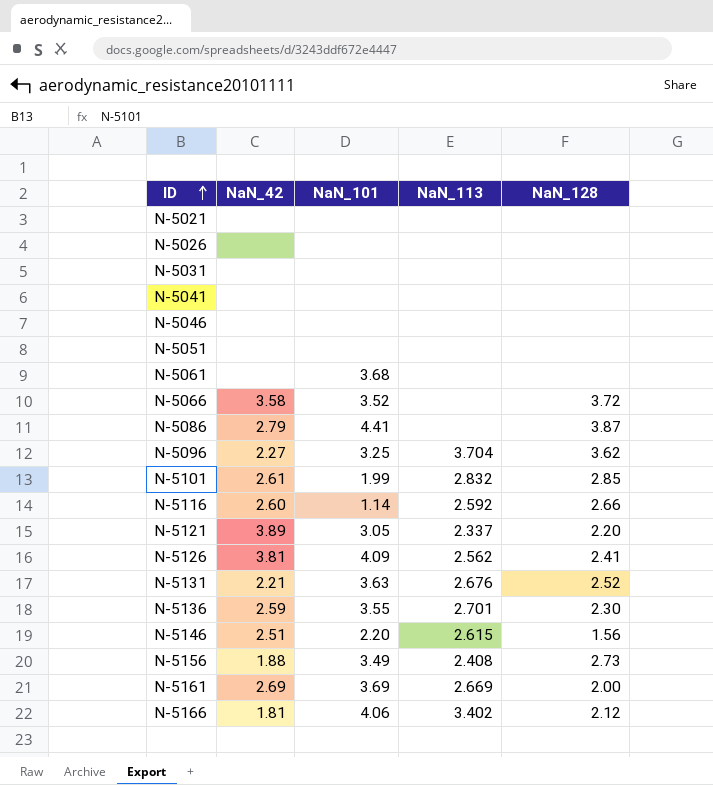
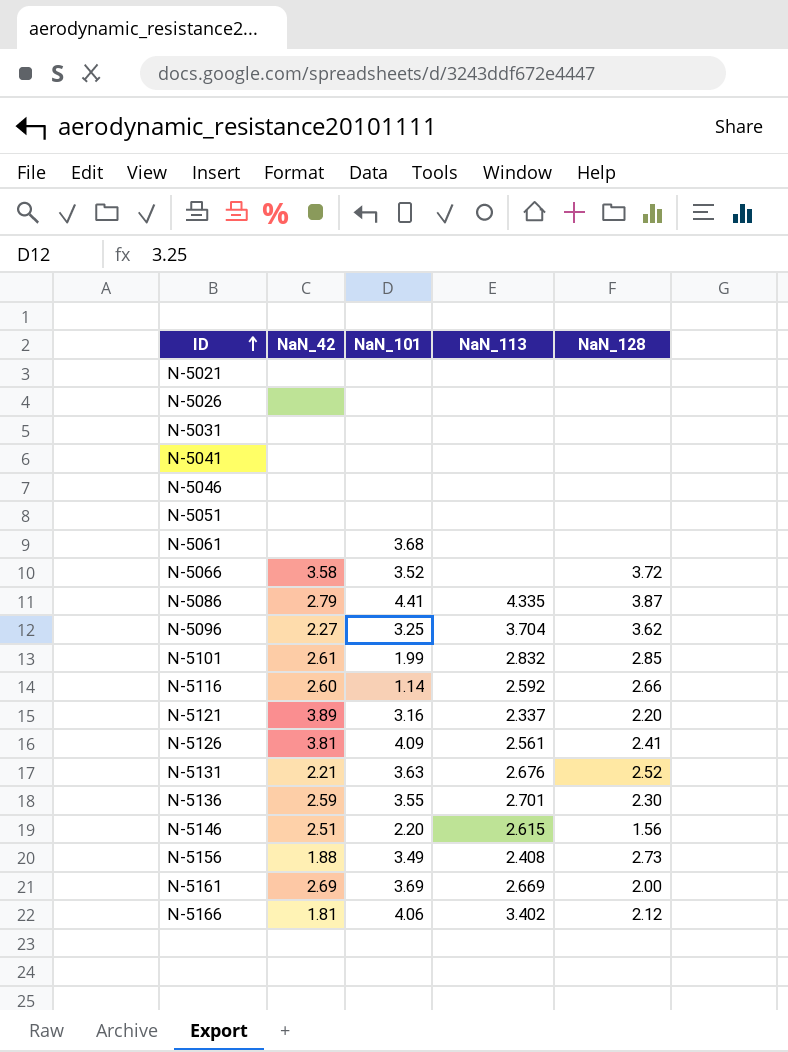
N-5086 | NaN_113: none -> 4.335
N-5121 | NaN_101: 3.05 -> 3.16
N-5126 | NaN_113: 2.562 -> 2.561

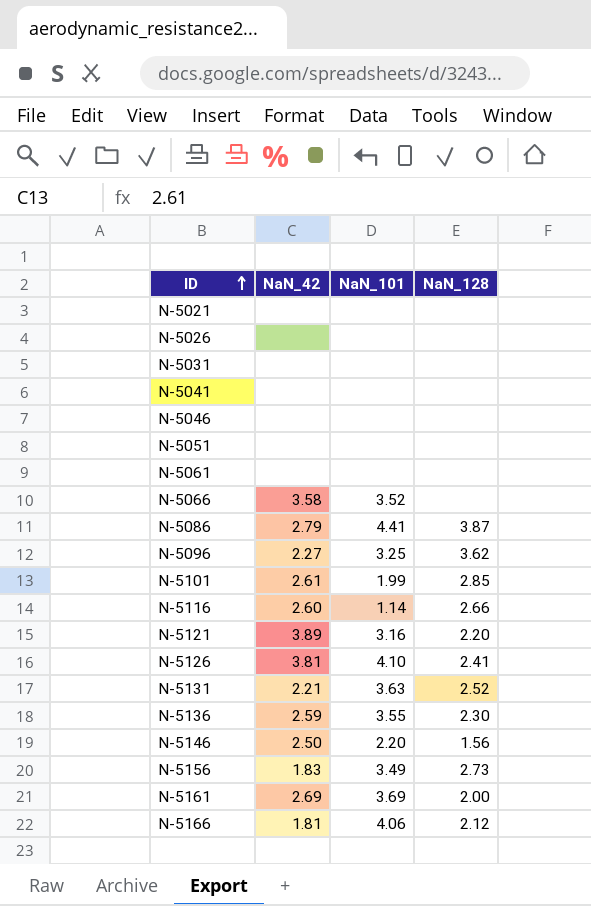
column NaN_113 | position: 4 -> none
N-5061 | NaN_101: 3.68 -> none
N-5066 | NaN_128: 3.72 -> none
N-5126 | NaN_101: 4.09 -> 4.10
N-5146 | NaN_42: 2.51 -> 2.50
N-5156 | NaN_42: 1.88 -> 1.83

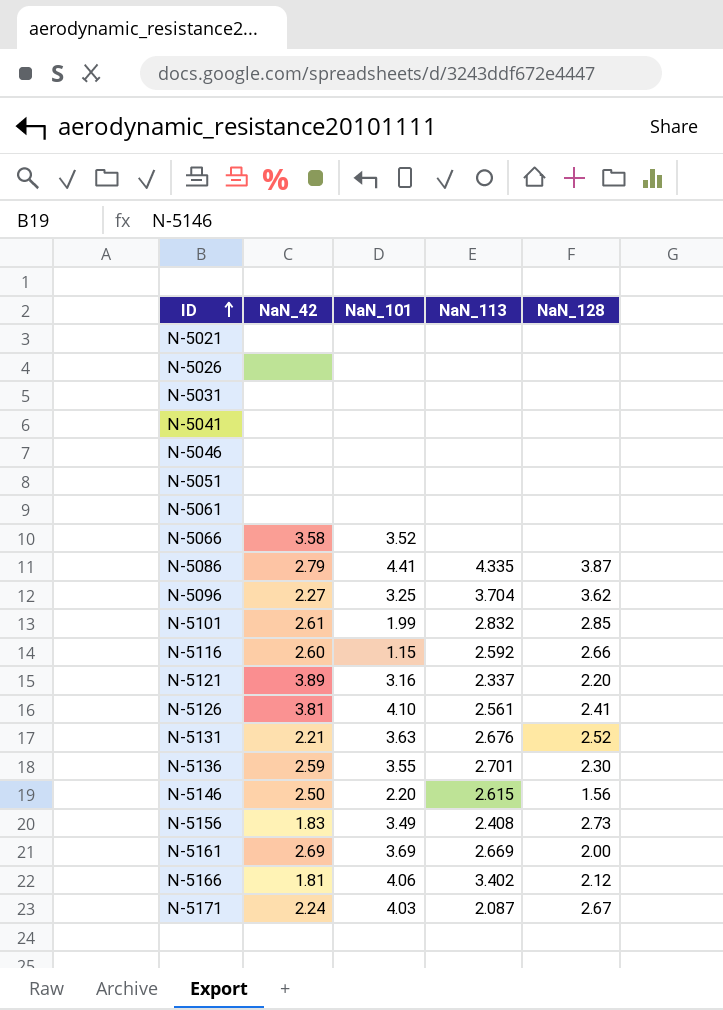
column NaN_113 | position: none -> 4
N-5116 | NaN_101: 1.14 -> 1.15
row N-5171: none -> 2.24 | 4.03 | 2.087 | 2.67

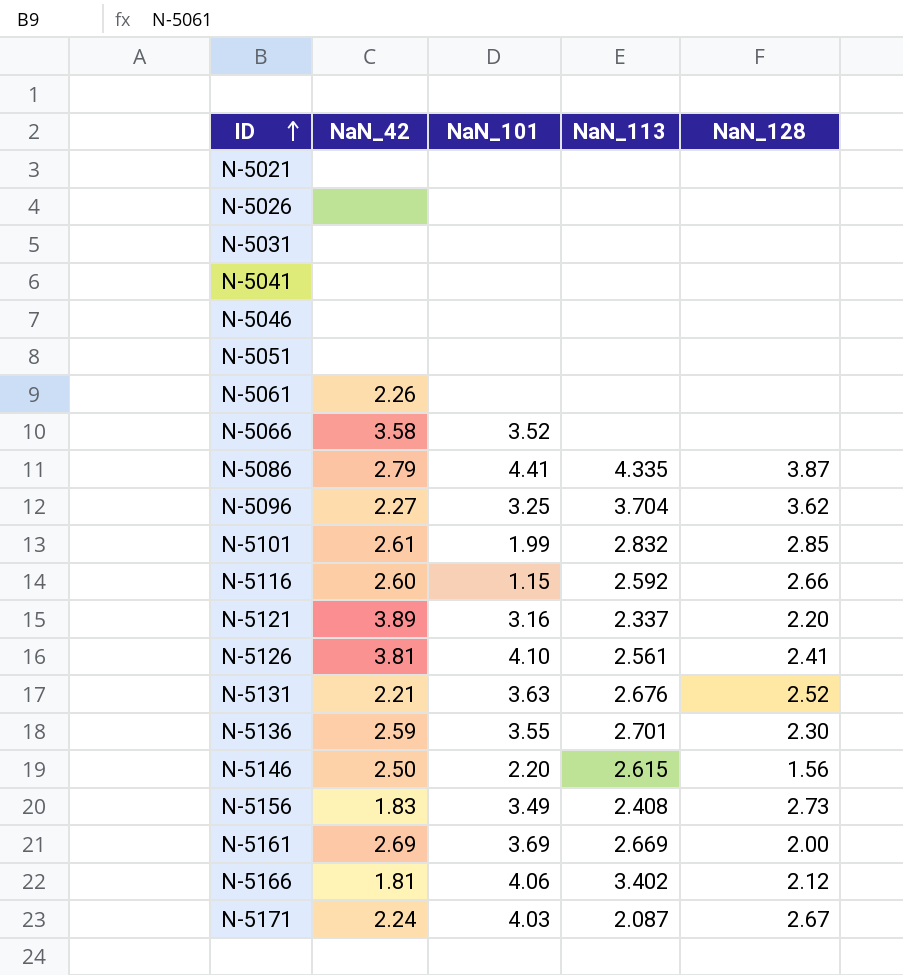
N-5061 | NaN_42: none -> 2.26

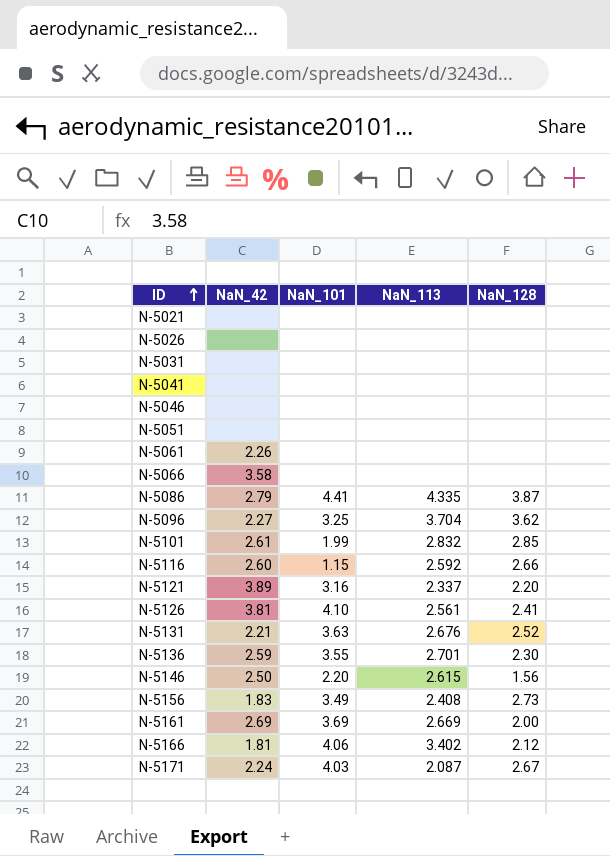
N-5066 | NaN_101: 3.52 -> none

